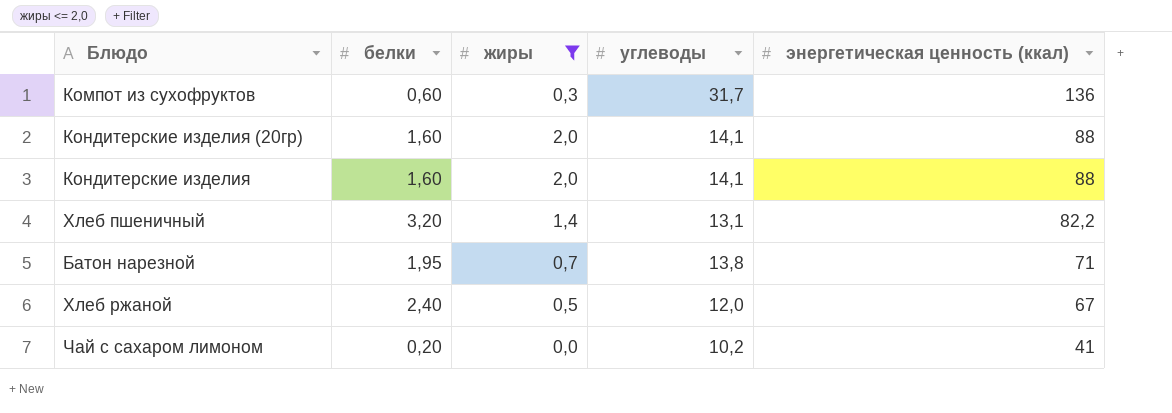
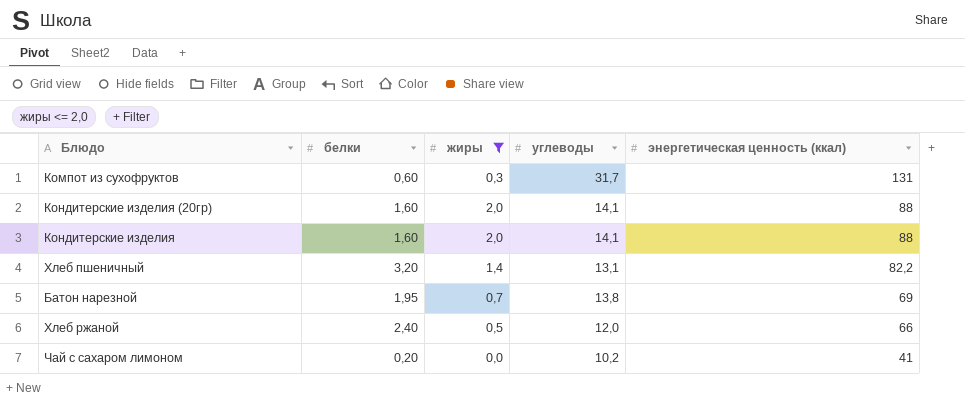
Компот из сухофруктов | энергетическая ценность (ккал): 136 -> 131
Батон нарезной | энергетическая ценность (ккал): 71 -> 69
Хлеб ржаной | энергетическая ценность (ккал): 67 -> 66

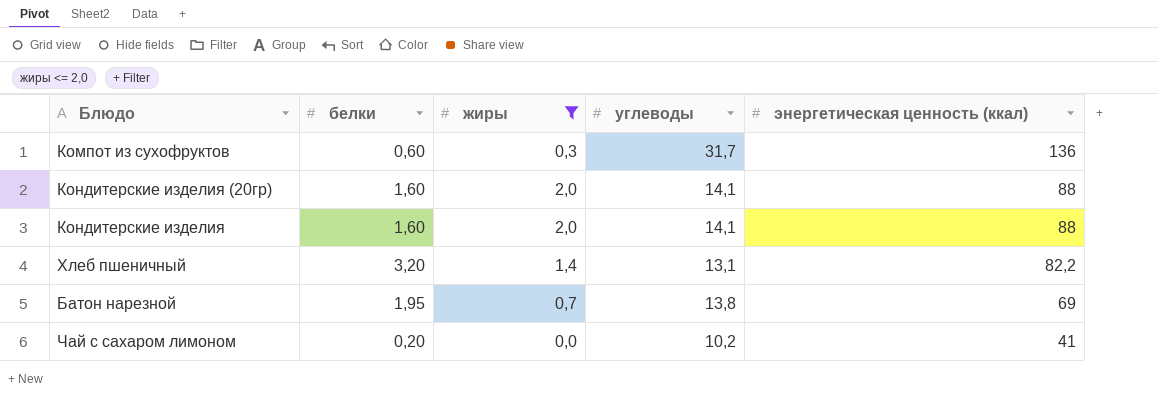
row Хлеб ржаной: 2,40 | 0,5 | 12,0 | 66 -> none
Компот из сухофруктов | энергетическая ценность (ккал): 131 -> 136

